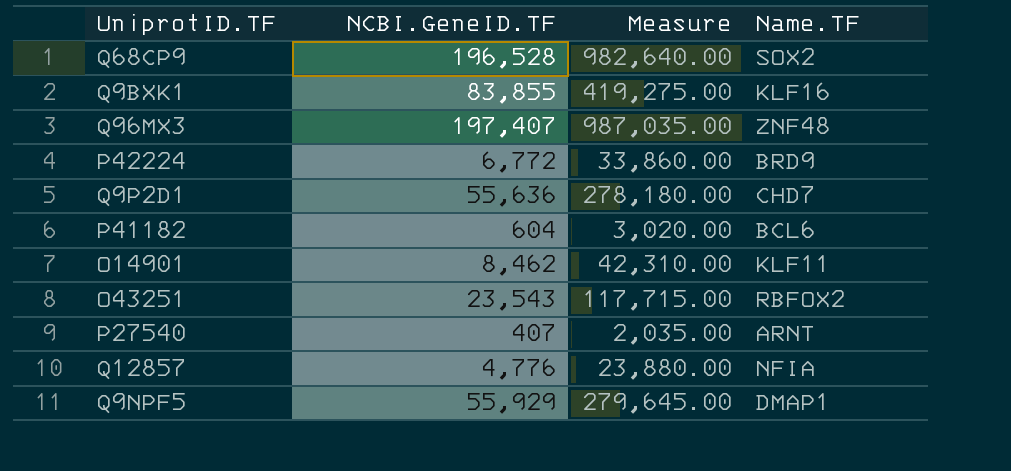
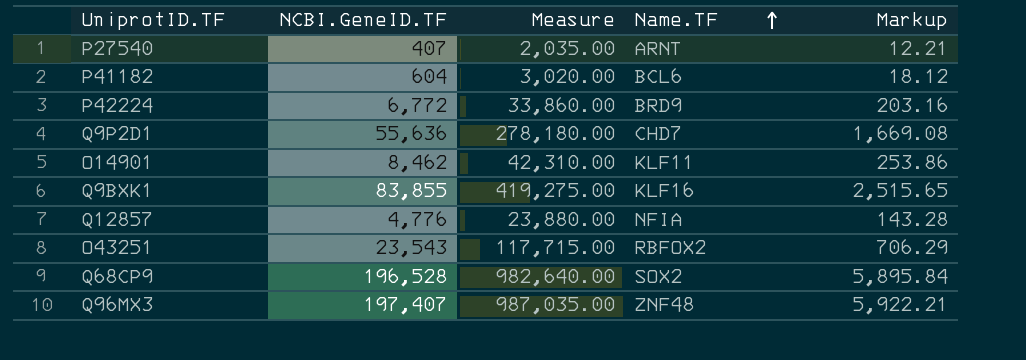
row order: none -> Name.TF ascending
column Markup | formula: none -> [NCBI.GeneID.TF] * 0.03
row Q9NPF5: 55,929 | 279,645.00 | DMAP1 -> none

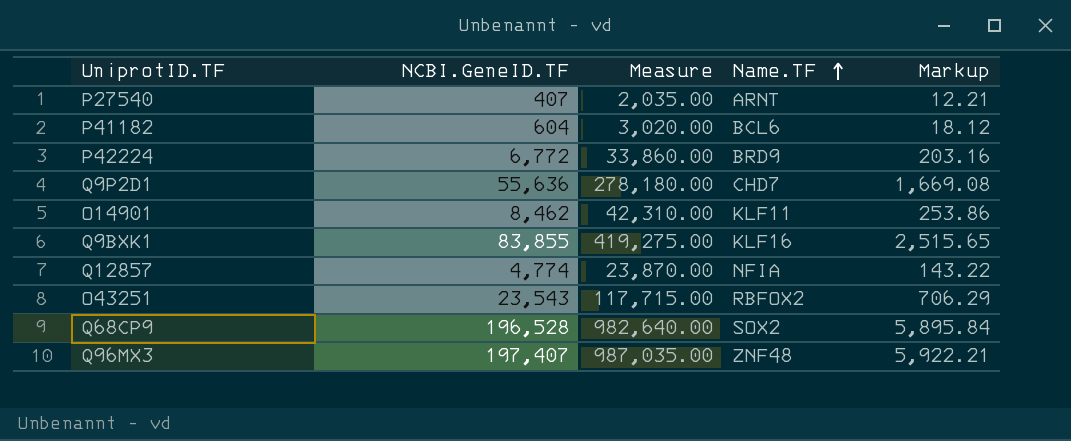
Q12857 | NCBI.GeneID.TF: 4,776 -> 4,774
Q12857 | Measure: 23,880.00 -> 23,870.00
Q12857 | Markup: 143.28 -> 143.22

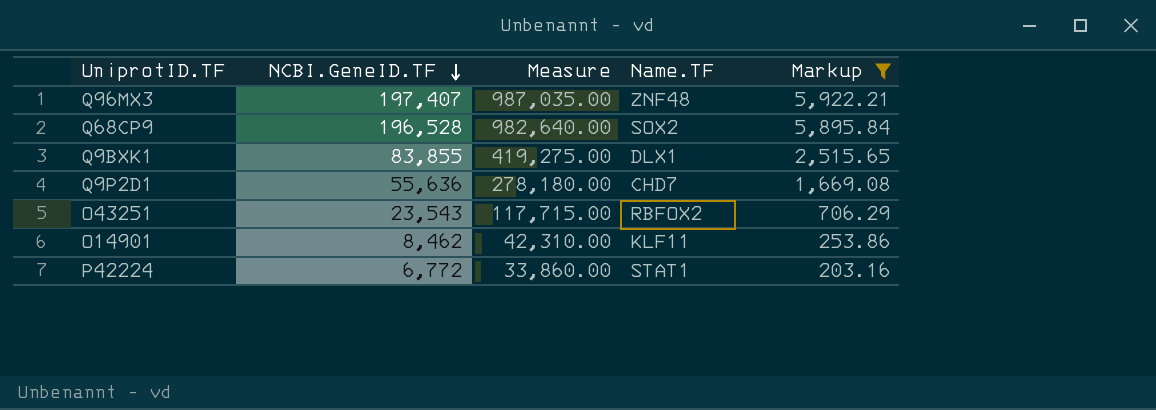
filter: none -> Markup >= 203.16
row order: Name.TF ascending -> NCBI.GeneID.TF descending
Q9BXK1 | Name.TF: KLF16 -> DLX1
P42224 | Name.TF: BRD9 -> STAT1

